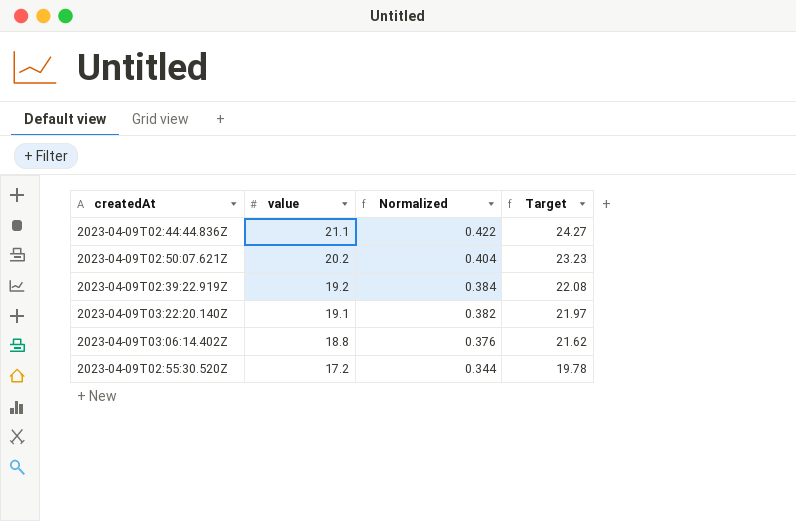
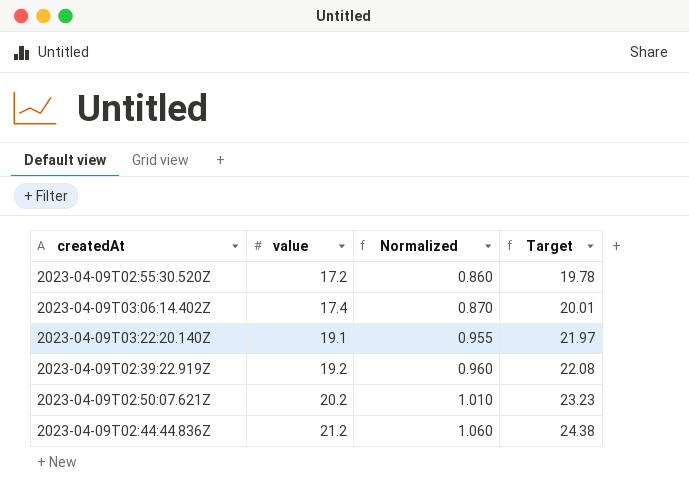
row order: value descending -> value ascending
column Normalized | formula: [value] * 0.02 -> [value] * 0.05
2023-04-09T03:06:14.402Z | value: 18.8 -> 17.4
2023-04-09T03:06:14.402Z | Target: 21.62 -> 20.01
2023-04-09T02:44:44.836Z | value: 21.1 -> 21.2
2023-04-09T02:44:44.836Z | Target: 24.27 -> 24.38

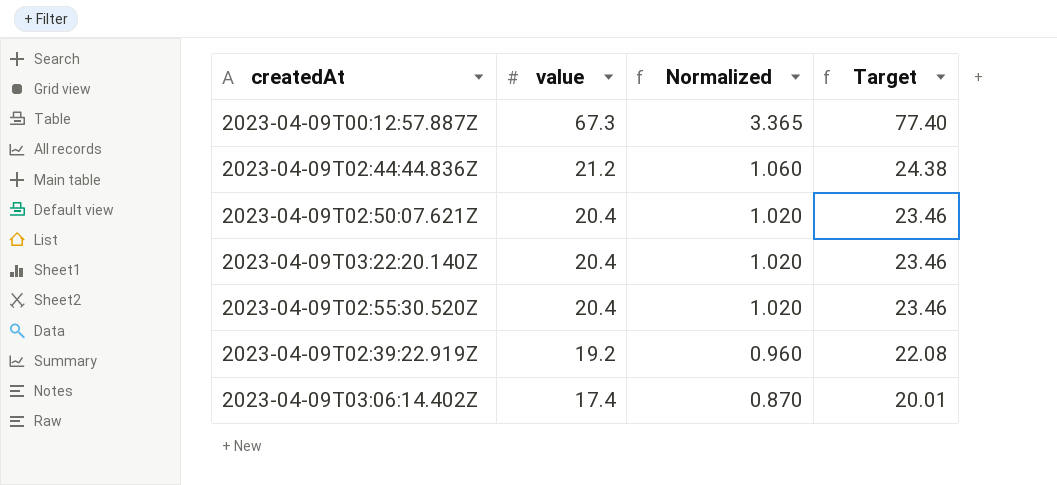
row order: value ascending -> value descending
row 2023-04-09T00:12:57.887Z: none -> 67.3 | 3.365 | 77.40
2023-04-09T02:50:07.621Z | value: 20.2 -> 20.4
2023-04-09T02:50:07.621Z | Normalized: 1.010 -> 1.020
2023-04-09T02:50:07.621Z | Target: 23.23 -> 23.46
2023-04-09T03:22:20.140Z | value: 19.1 -> 20.4
2023-04-09T03:22:20.140Z | Normalized: 0.955 -> 1.020
2023-04-09T03:22:20.140Z | Target: 21.97 -> 23.46
2023-04-09T02:55:30.520Z | value: 17.2 -> 20.4
2023-04-09T02:55:30.520Z | Normalized: 0.860 -> 1.020
2023-04-09T02:55:30.520Z | Target: 19.78 -> 23.46

